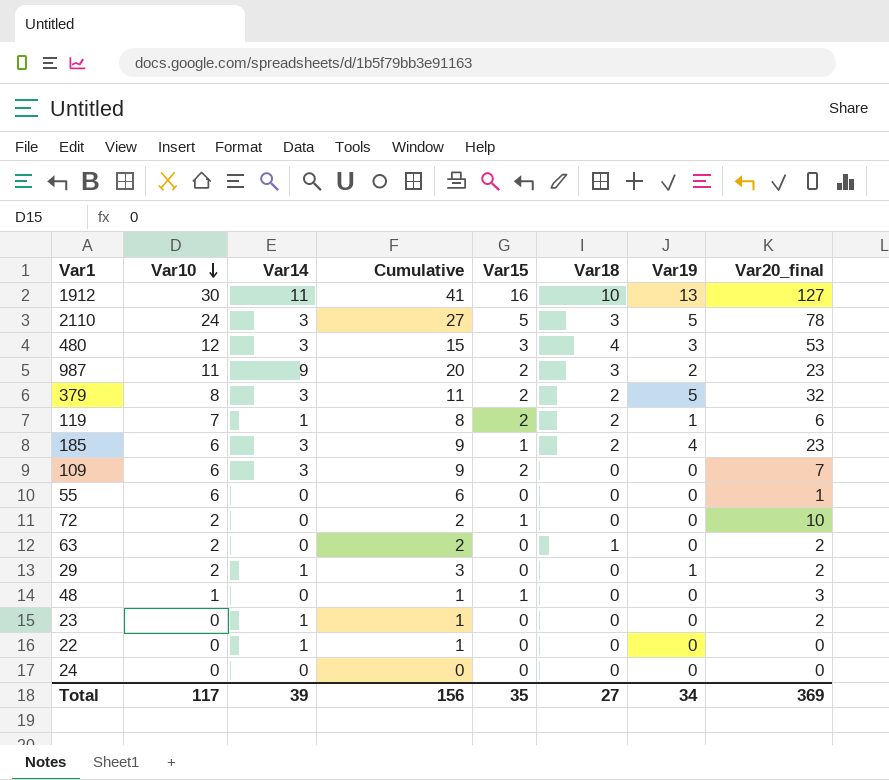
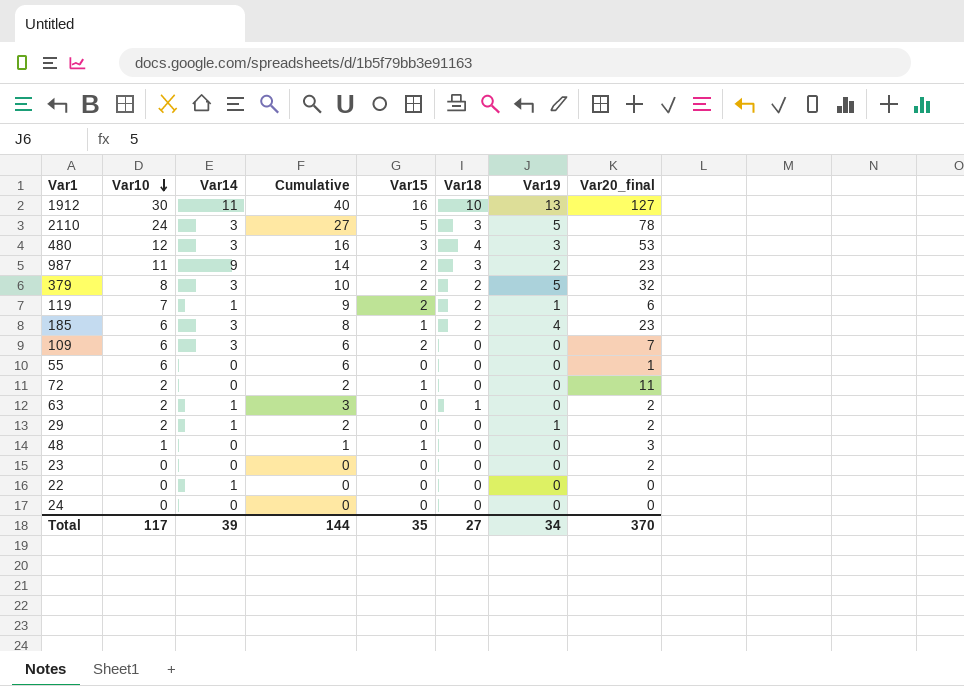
column Cumulative | formula: [Var10] + [Var14] -> [Var10] + [Var18]
72 | Var20_final: 10 -> 11
63 | Var14: 0 -> 1
23 | Var14: 1 -> 0
Total | Cumulative: 156 -> 144
Total | Var20_final: 369 -> 370

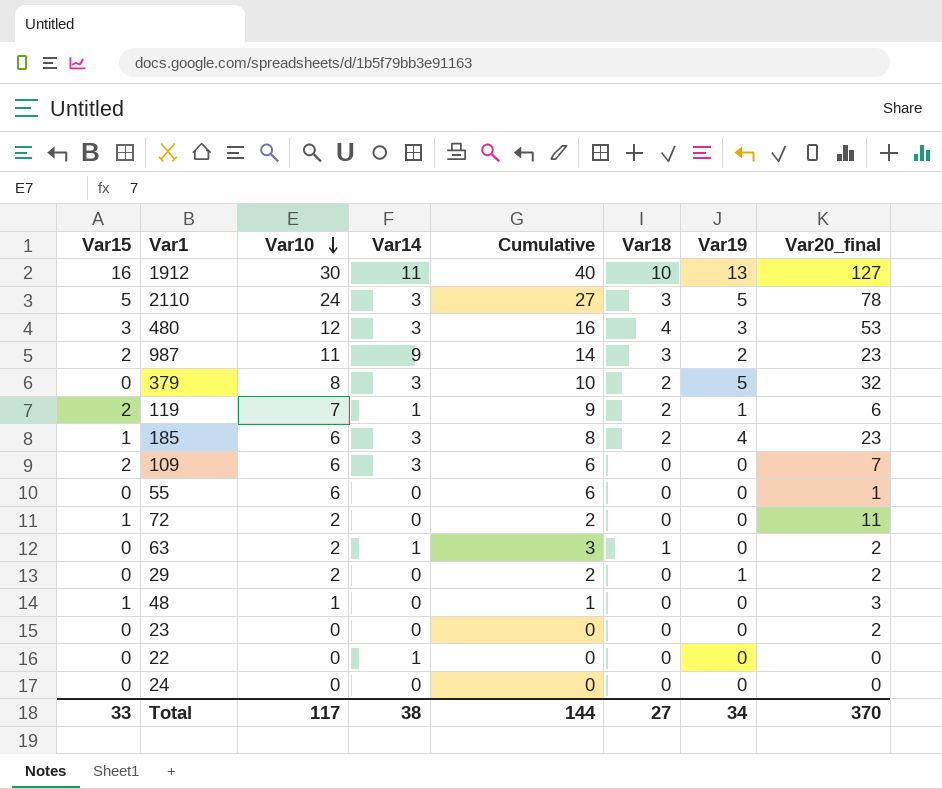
column Var15 | position: 5 -> 1
379 | Var15: 2 -> 0
29 | Var14: 1 -> 0
Total | Var15: 35 -> 33
Total | Var14: 39 -> 38

